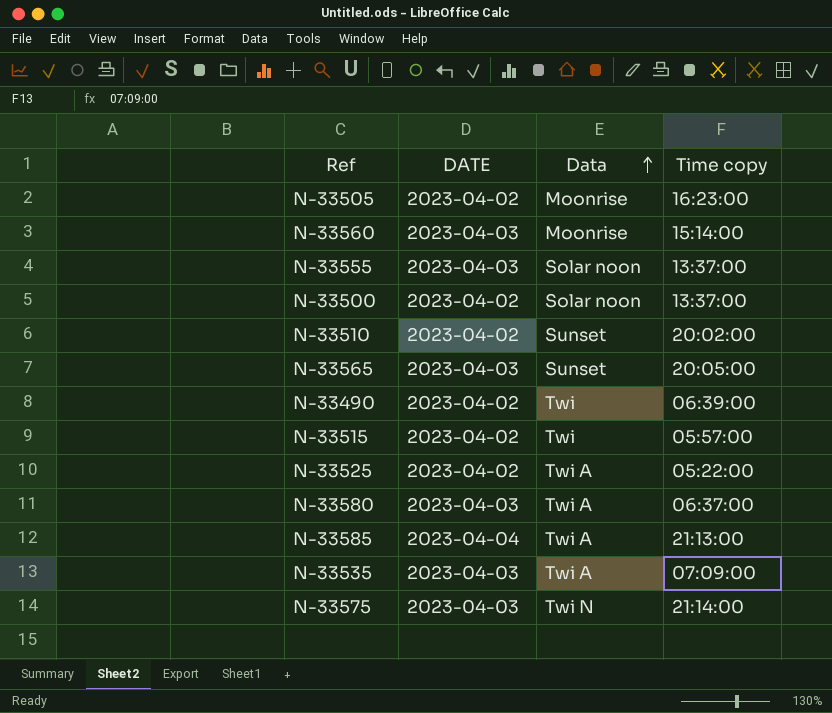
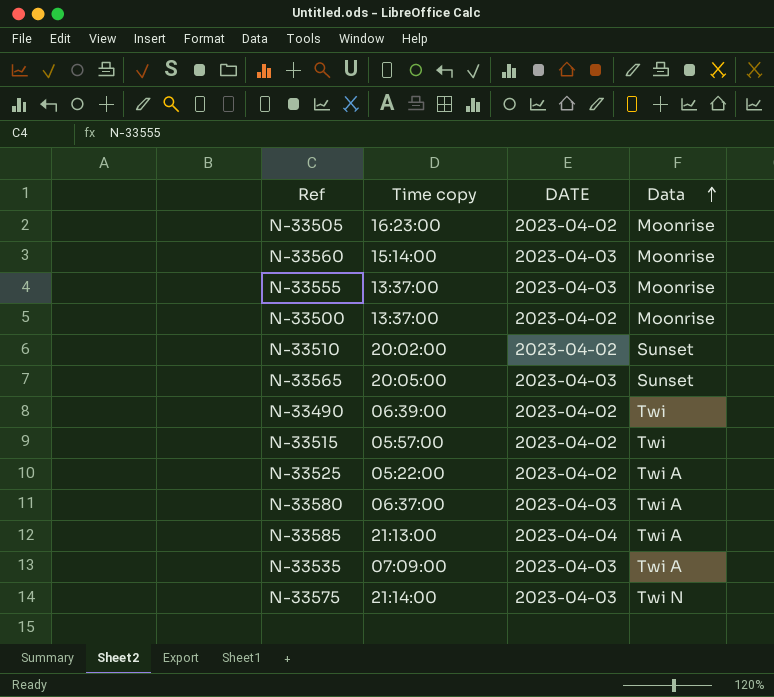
column Time copy | position: 4 -> 2
N-33555 | Data: Solar noon -> Moonrise
N-33500 | Data: Solar noon -> Moonrise

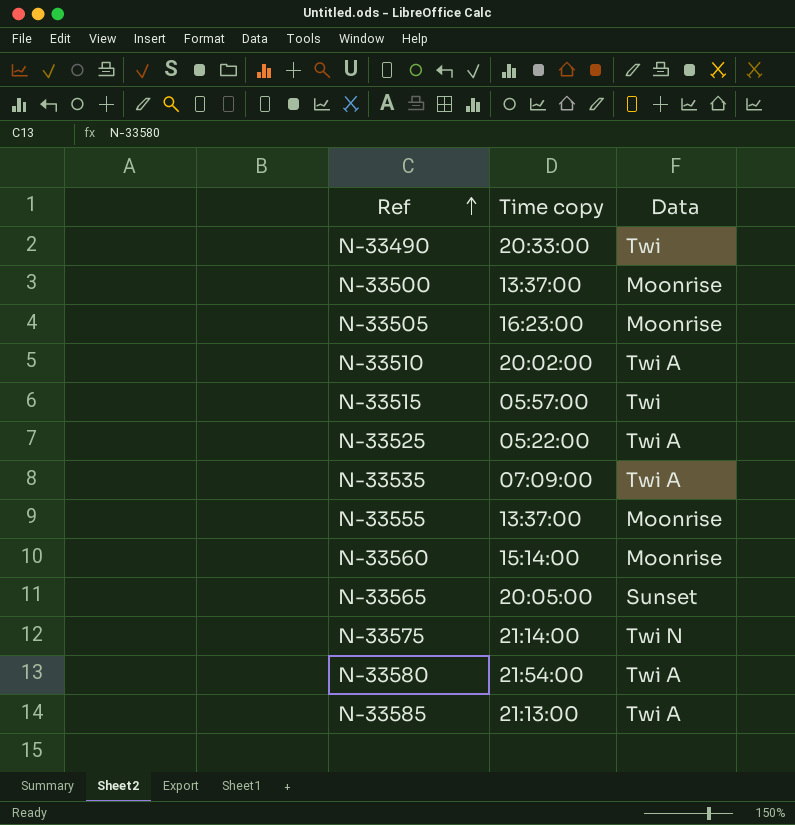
row order: Data ascending -> Ref ascending
column DATE | position: 3 -> none
N-33490 | Time copy: 06:39:00 -> 20:33:00
N-33510 | Data: Sunset -> Twi A
N-33580 | Time copy: 06:37:00 -> 21:54:00

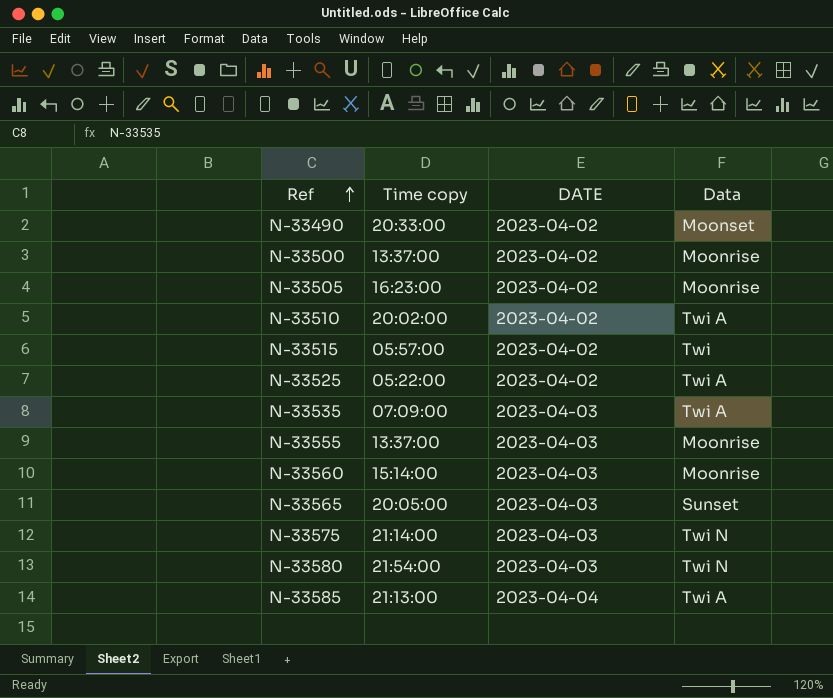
column DATE | position: none -> 3
N-33490 | Data: Twi -> Moonset
N-33580 | Data: Twi A -> Twi N

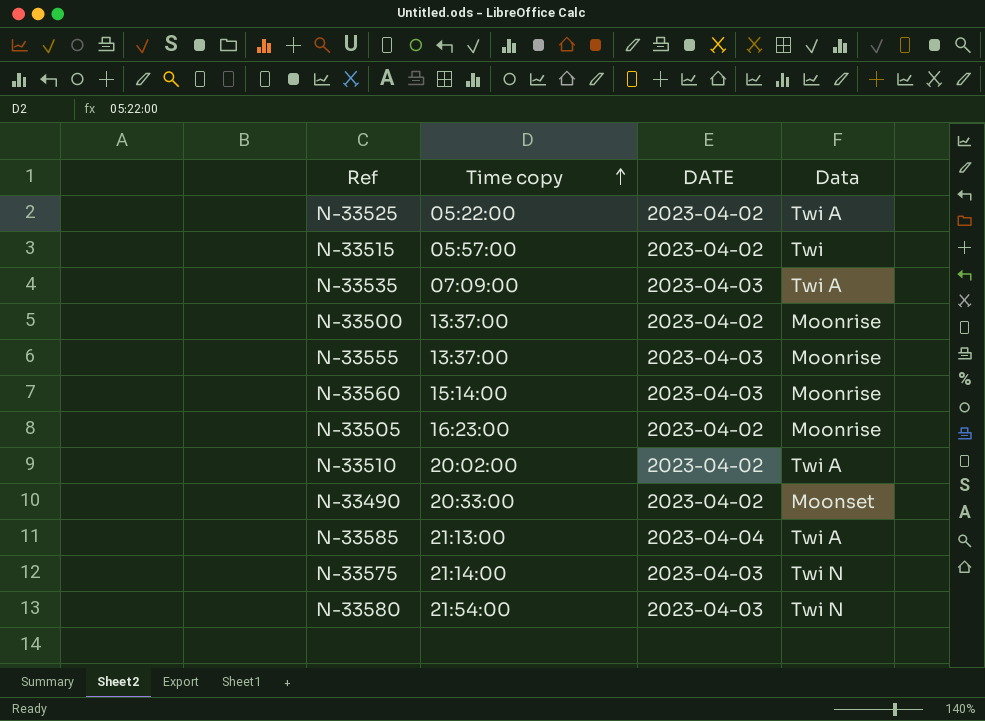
row order: Ref ascending -> Time copy ascending
row N-33565: 20:05:00 | 2023-04-03 | Sunset -> none

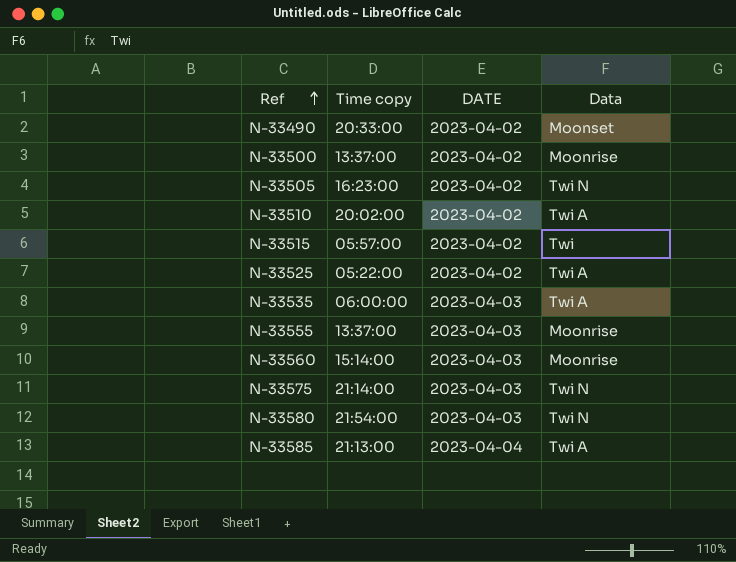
row order: Time copy ascending -> Ref ascending
N-33505 | Data: Moonrise -> Twi N
N-33535 | Time copy: 07:09:00 -> 06:00:00

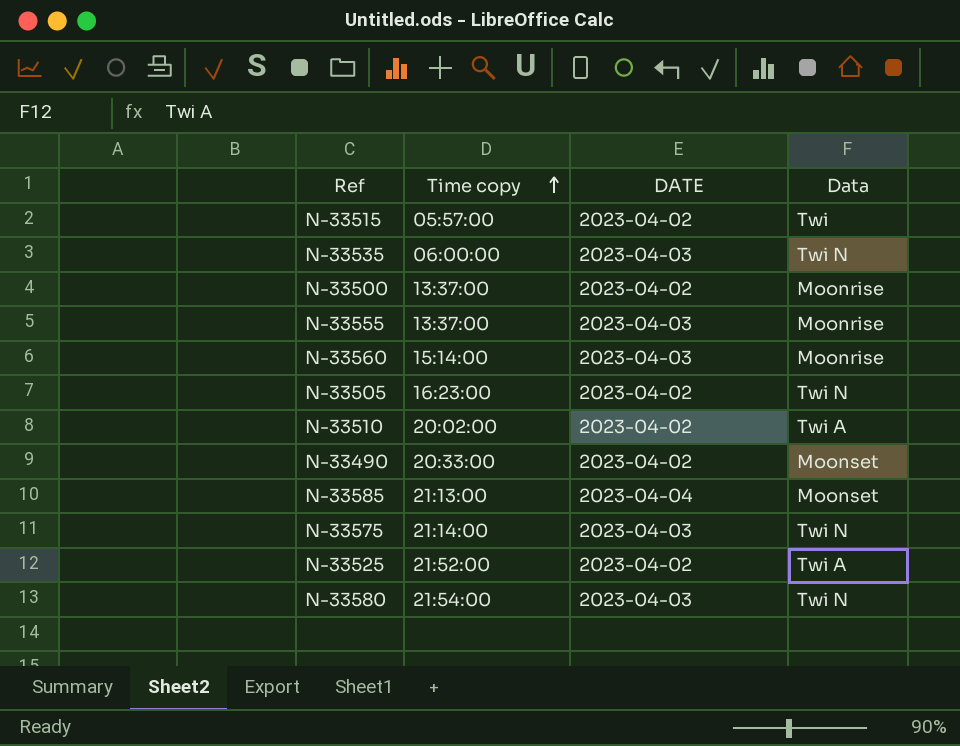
row order: Ref ascending -> Time copy ascending
N-33535 | Data: Twi A -> Twi N
N-33585 | Data: Twi A -> Moonset
N-33525 | Time copy: 05:22:00 -> 21:52:00

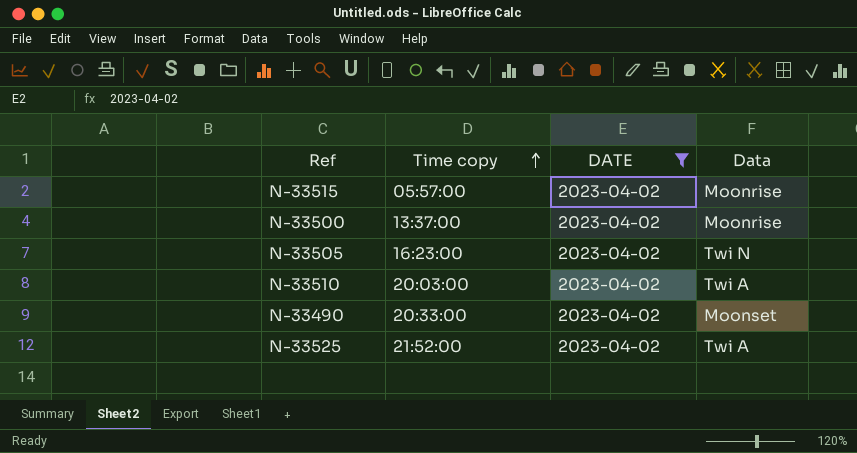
filter: none -> DATE = 2023-04-02
N-33515 | Data: Twi -> Moonrise
N-33510 | Time copy: 20:02:00 -> 20:03:00

